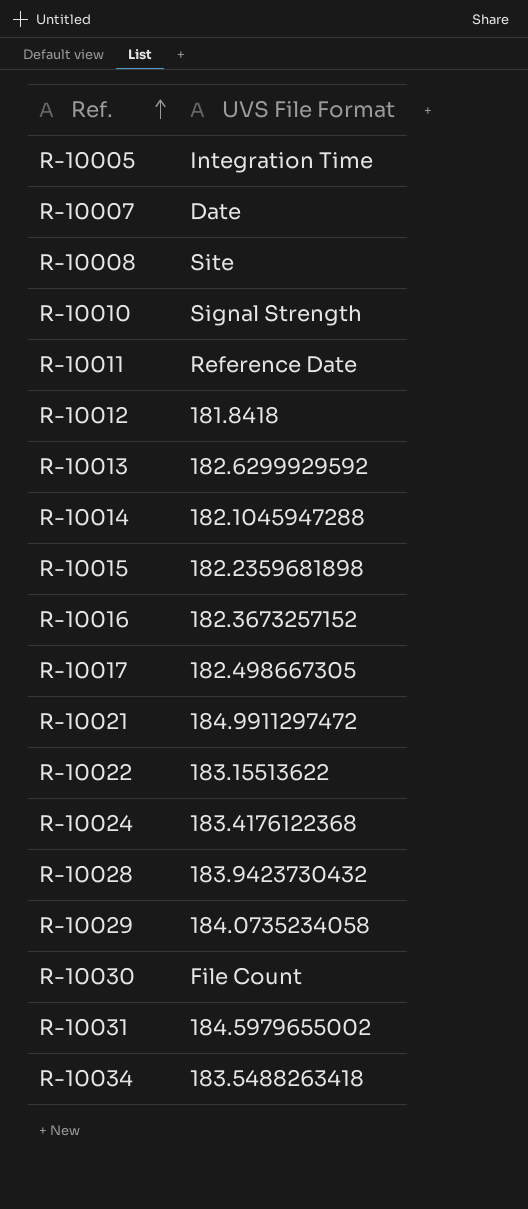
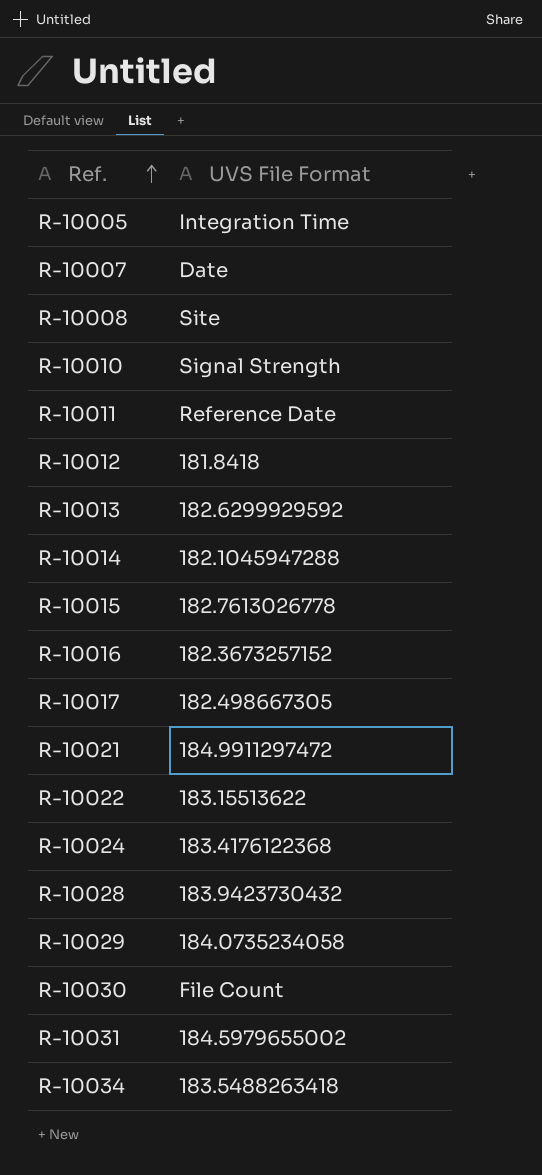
R-10015 | UVS File Format: 182.2359681898 -> 182.7613026778

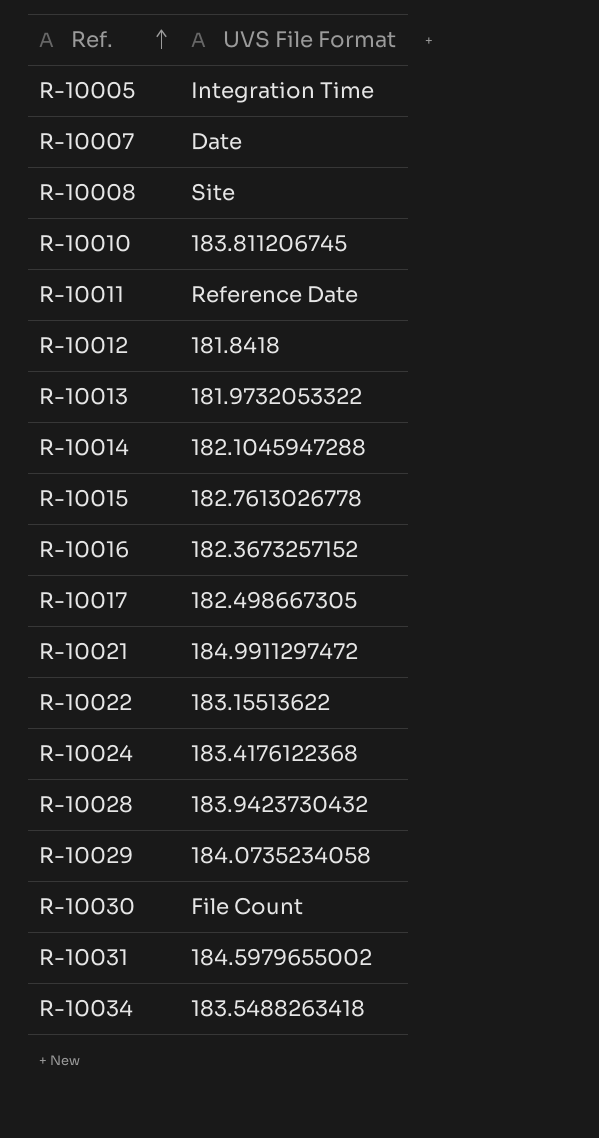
R-10010 | UVS File Format: Signal Strength -> 183.811206745
R-10013 | UVS File Format: 182.6299929592 -> 181.9732053322

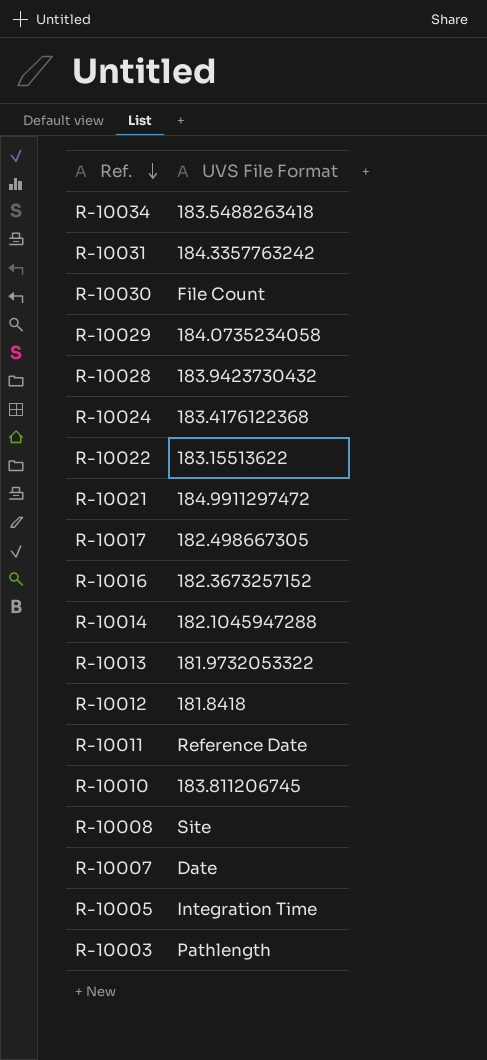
row order: Ref. ascending -> Ref. descending
row R-10015: 182.7613026778 -> none
R-10031 | UVS File Format: 184.5979655002 -> 184.3357763242
row R-10003: none -> Pathlength

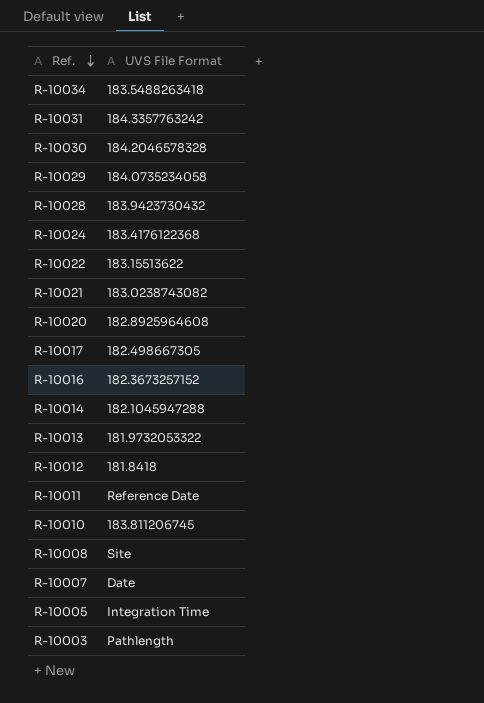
R-10030 | UVS File Format: File Count -> 184.2046578328
R-10021 | UVS File Format: 184.9911297472 -> 183.0238743082
row R-10020: none -> 182.8925964608

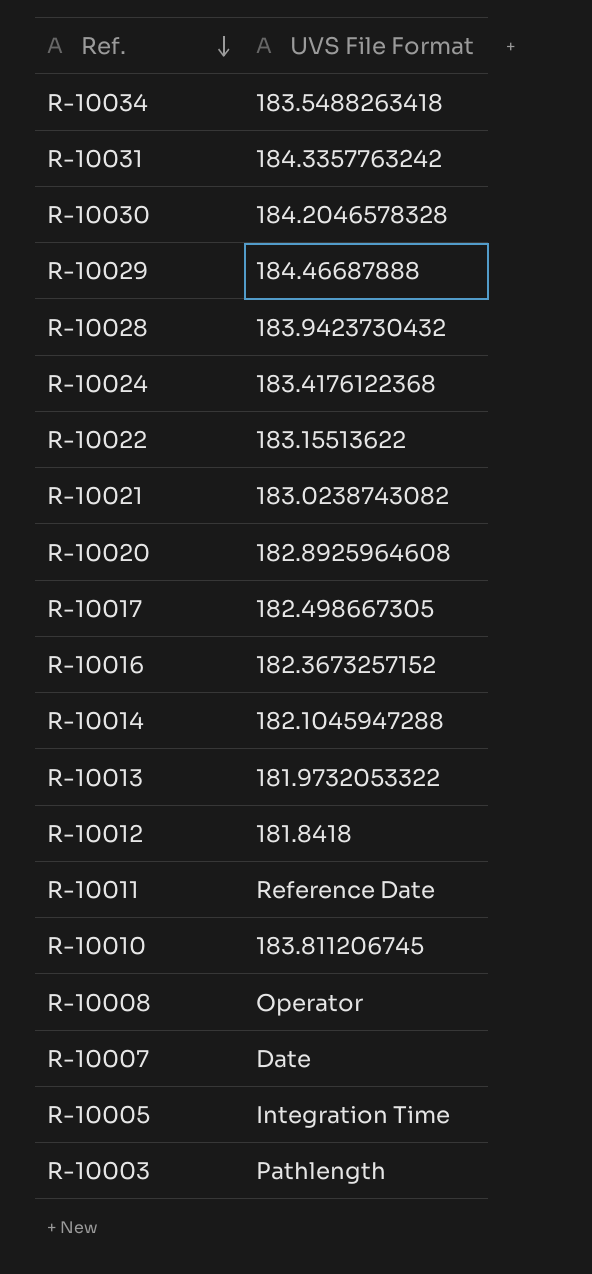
R-10029 | UVS File Format: 184.0735234058 -> 184.46687888
R-10008 | UVS File Format: Site -> Operator

